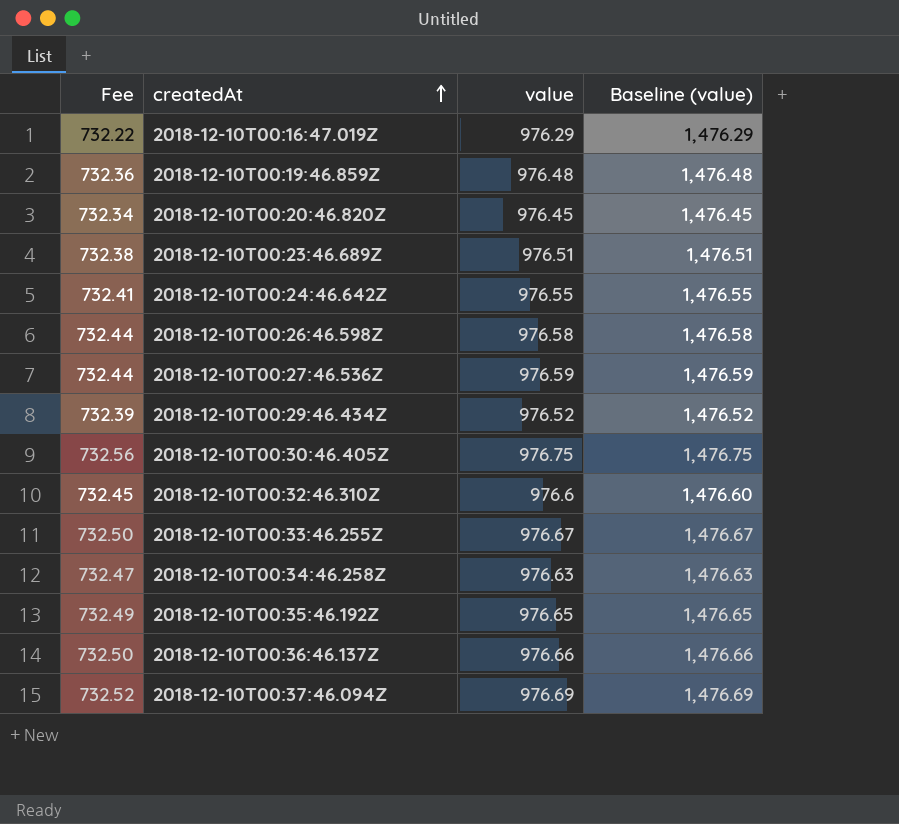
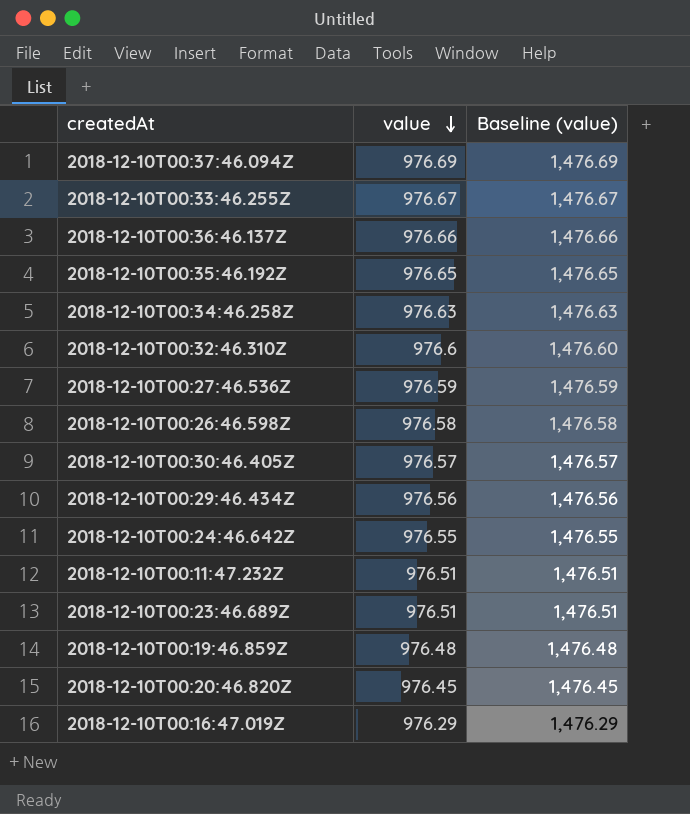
row order: createdAt ascending -> value descending
column Fee | formula: [value] * 0.75 -> none
2018-12-10T00:30:46.405Z | value: 976.75 -> 976.57
2018-12-10T00:30:46.405Z | Baseline (value): 1,476.75 -> 1,476.57
2018-12-10T00:29:46.434Z | value: 976.52 -> 976.56
2018-12-10T00:29:46.434Z | Baseline (value): 1,476.52 -> 1,476.56
row 2018-12-10T00:11:47.232Z: none -> 976.51 | 1,476.51

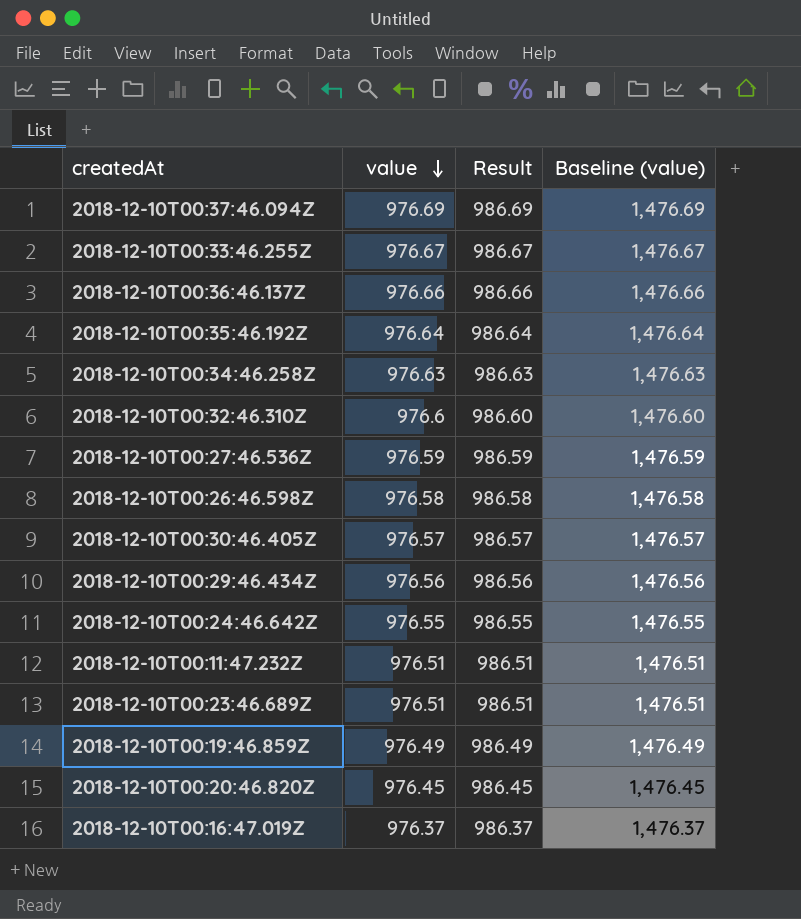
column Result | formula: none -> [value] + 10
2018-12-10T00:35:46.192Z | value: 976.65 -> 976.64
2018-12-10T00:35:46.192Z | Baseline (value): 1,476.65 -> 1,476.64
2018-12-10T00:19:46.859Z | value: 976.48 -> 976.49
2018-12-10T00:19:46.859Z | Baseline (value): 1,476.48 -> 1,476.49
2018-12-10T00:16:47.019Z | value: 976.29 -> 976.37
2018-12-10T00:16:47.019Z | Baseline (value): 1,476.29 -> 1,476.37

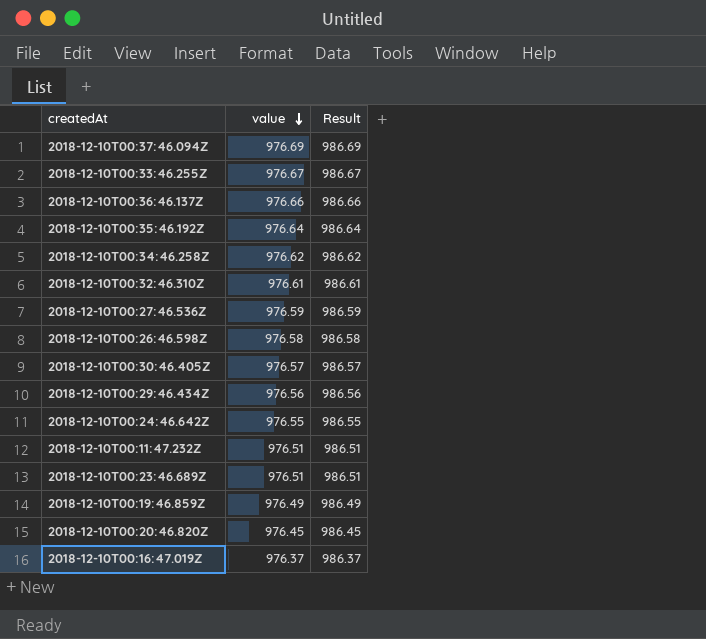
column Baseline (value) | formula: [value] + 500 -> none
2018-12-10T00:34:46.258Z | value: 976.63 -> 976.62
2018-12-10T00:34:46.258Z | Result: 986.63 -> 986.62
2018-12-10T00:32:46.310Z | value: 976.6 -> 976.61
2018-12-10T00:32:46.310Z | Result: 986.60 -> 986.61

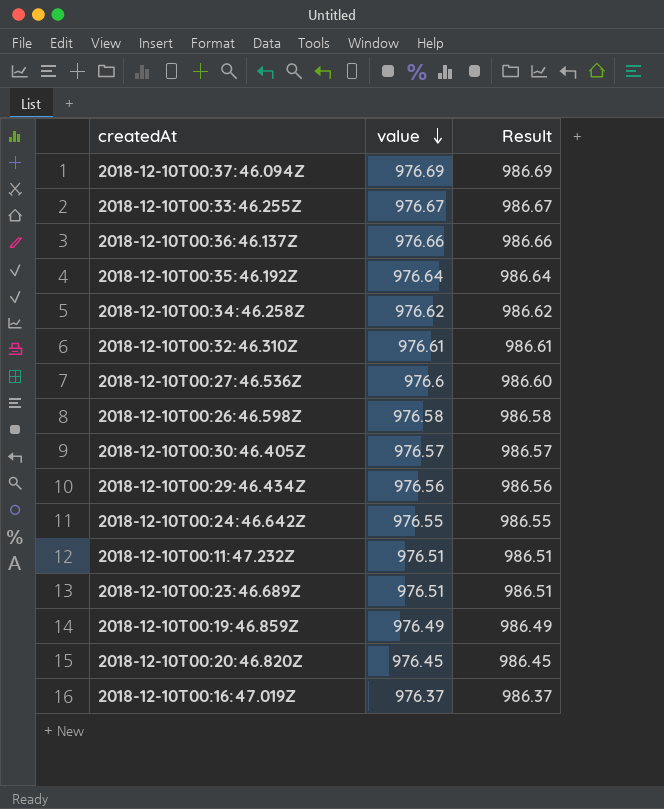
2018-12-10T00:27:46.536Z | value: 976.59 -> 976.6
2018-12-10T00:27:46.536Z | Result: 986.59 -> 986.60

